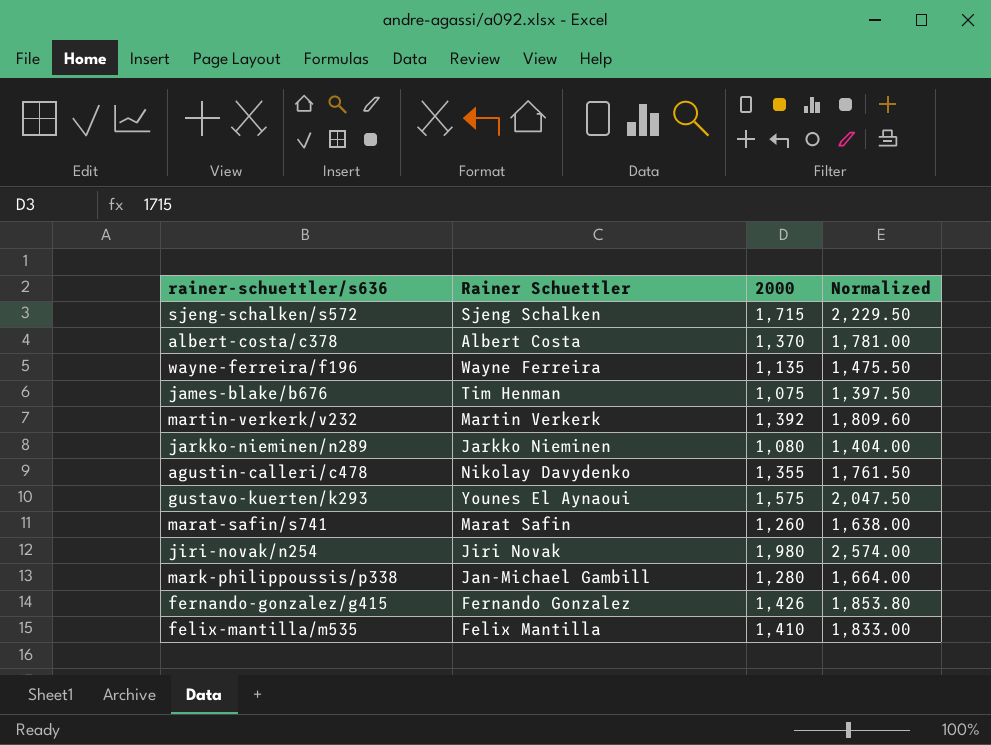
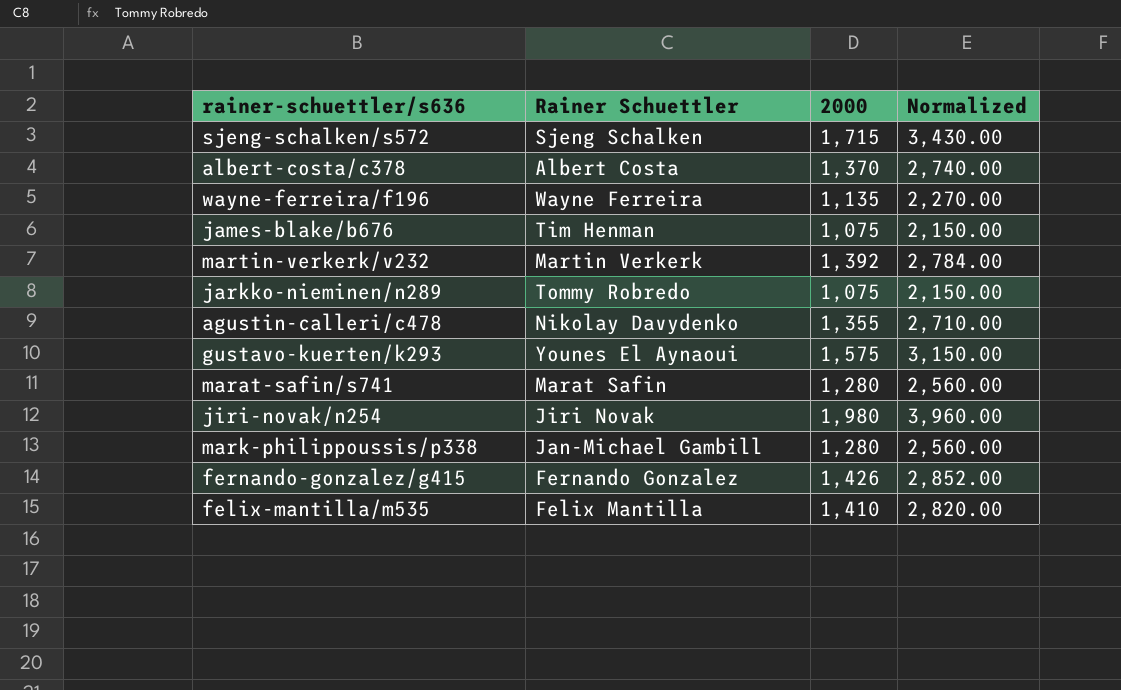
column Normalized | formula: [2000] * 1.3 -> [2000] * 2
jarkko-nieminen/n289 | Rainer Schuettler: Jarkko Nieminen -> Tommy Robredo
jarkko-nieminen/n289 | 2000: 1,080 -> 1,075
marat-safin/s741 | 2000: 1,260 -> 1,280

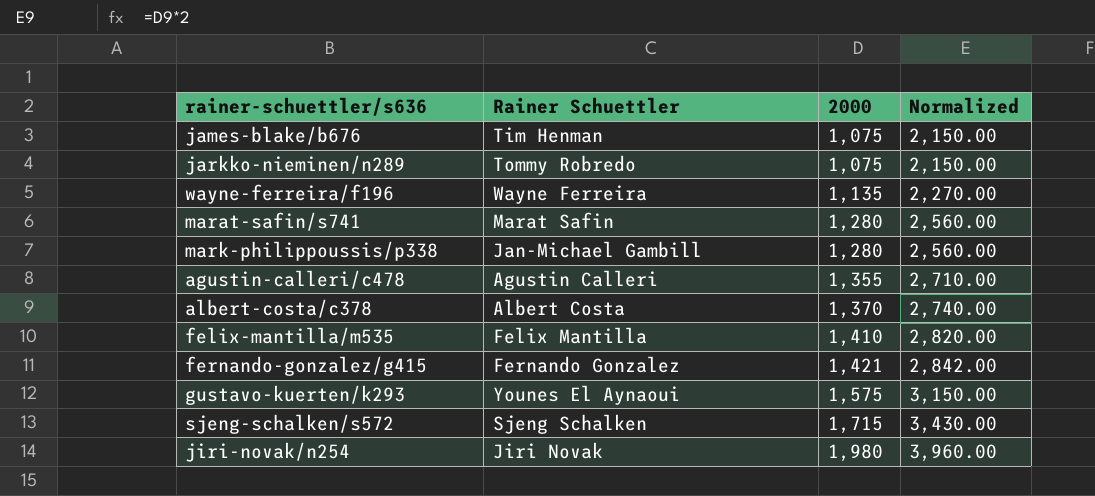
row order: none -> 2000 ascending
row martin-verkerk/v232: Martin Verkerk | 1,392 | 2,784.00 -> none
agustin-calleri/c478 | Rainer Schuettler: Nikolay Davydenko -> Agustin Calleri
fernando-gonzalez/g415 | 2000: 1,426 -> 1,421
fernando-gonzalez/g415 | Normalized: 2,852.00 -> 2,842.00

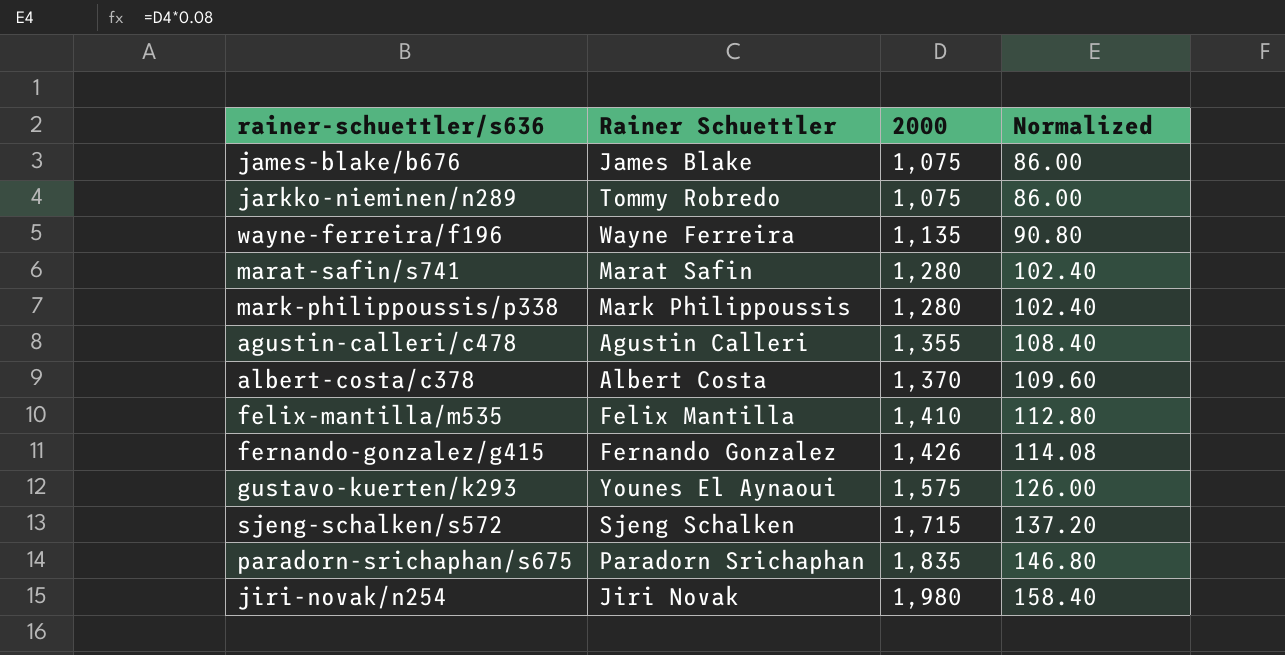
column Normalized | formula: [2000] * 2 -> [2000] * 0.08
james-blake/b676 | Rainer Schuettler: Tim Henman -> James Blake
mark-philippoussis/p338 | Rainer Schuettler: Jan-Michael Gambill -> Mark Philippoussis
fernando-gonzalez/g415 | 2000: 1,421 -> 1,426
row paradorn-srichaphan/s675: none -> Paradorn Srichaphan | 1,835 | 146.80

